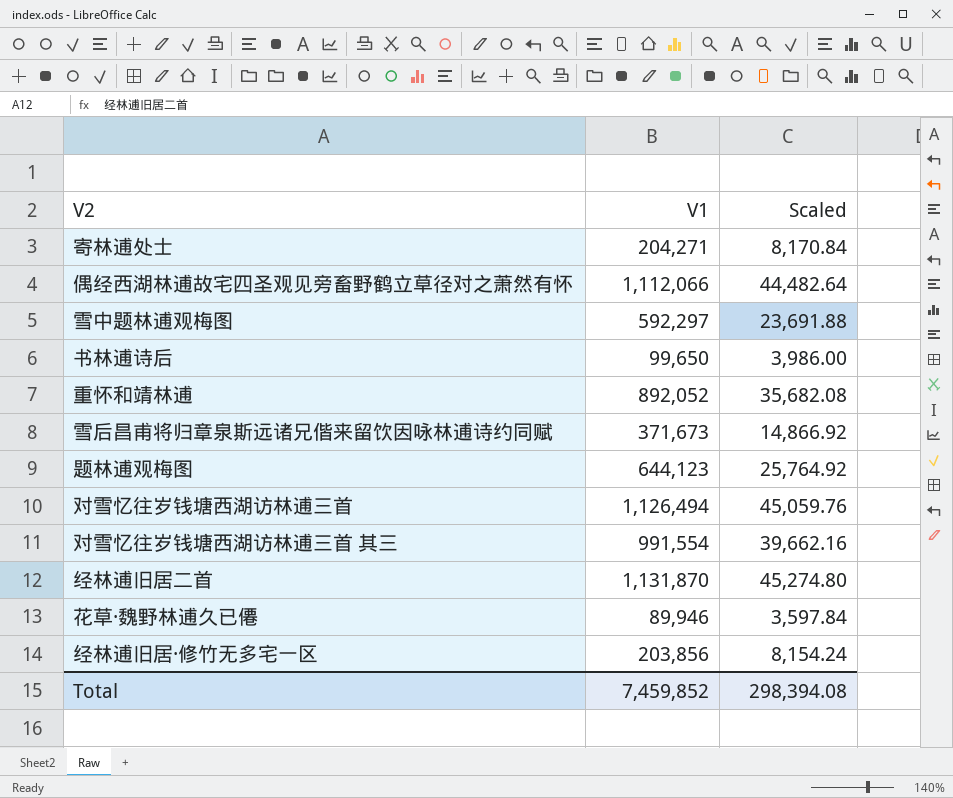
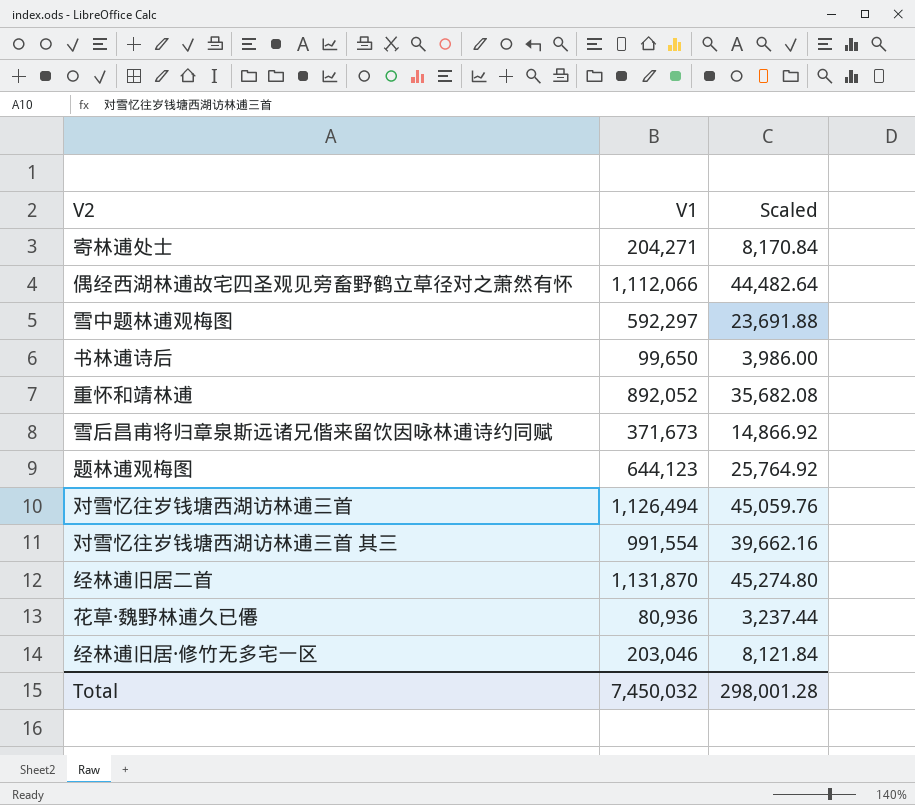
花草·魏野林逋久已僊 | V1: 89,946 -> 80,936
花草·魏野林逋久已僊 | Scaled: 3,597.84 -> 3,237.44
经林逋旧居·修竹无多宅一区 | V1: 203,856 -> 203,046
经林逋旧居·修竹无多宅一区 | Scaled: 8,154.24 -> 8,121.84
Total | V1: 7,459,852 -> 7,450,032
Total | Scaled: 298,394.08 -> 298,001.28

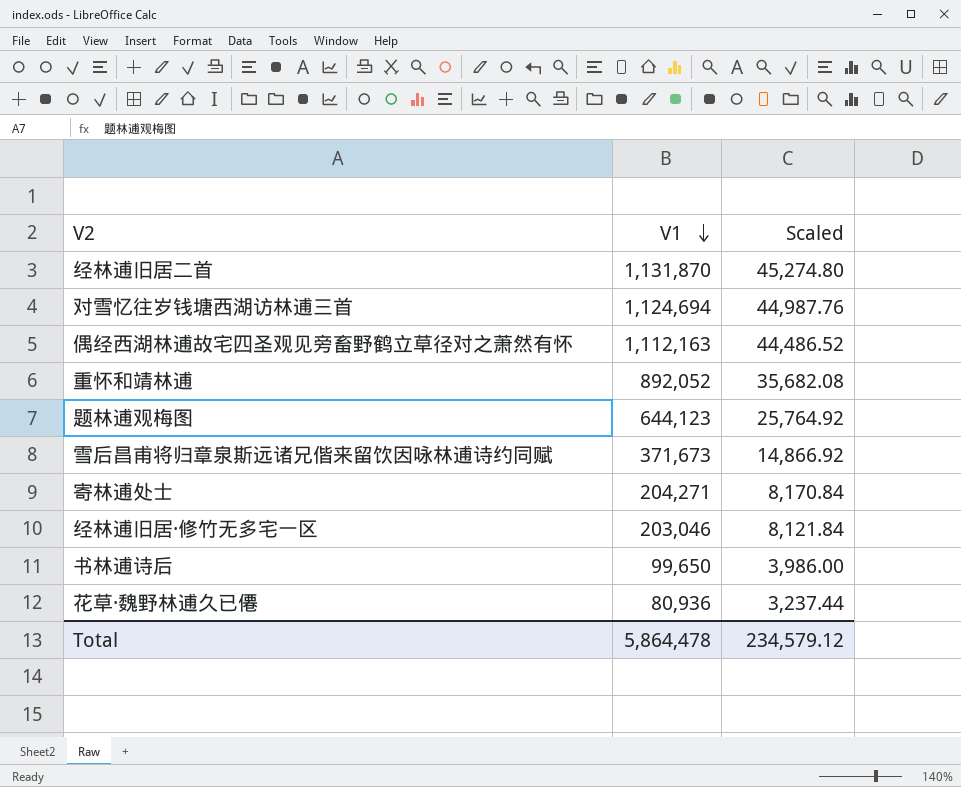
row order: none -> V1 descending
row 雪中题林逋观梅图: 592,297 | 23,691.88 -> none
row 对雪忆往岁钱塘西湖访林逋三首 其三: 991,554 | 39,662.16 -> none
对雪忆往岁钱塘西湖访林逋三首 | V1: 1,126,494 -> 1,124,694
对雪忆往岁钱塘西湖访林逋三首 | Scaled: 45,059.76 -> 44,987.76
偶经西湖林逋故宅四圣观见旁畜野鹤立草径对之萧然有怀 | V1: 1,112,066 -> 1,112,163
偶经西湖林逋故宅四圣观见旁畜野鹤立草径对之萧然有怀 | Scaled: 44,482.64 -> 44,486.52
Total | V1: 7,450,032 -> 5,864,478
Total | Scaled: 298,001.28 -> 234,579.12

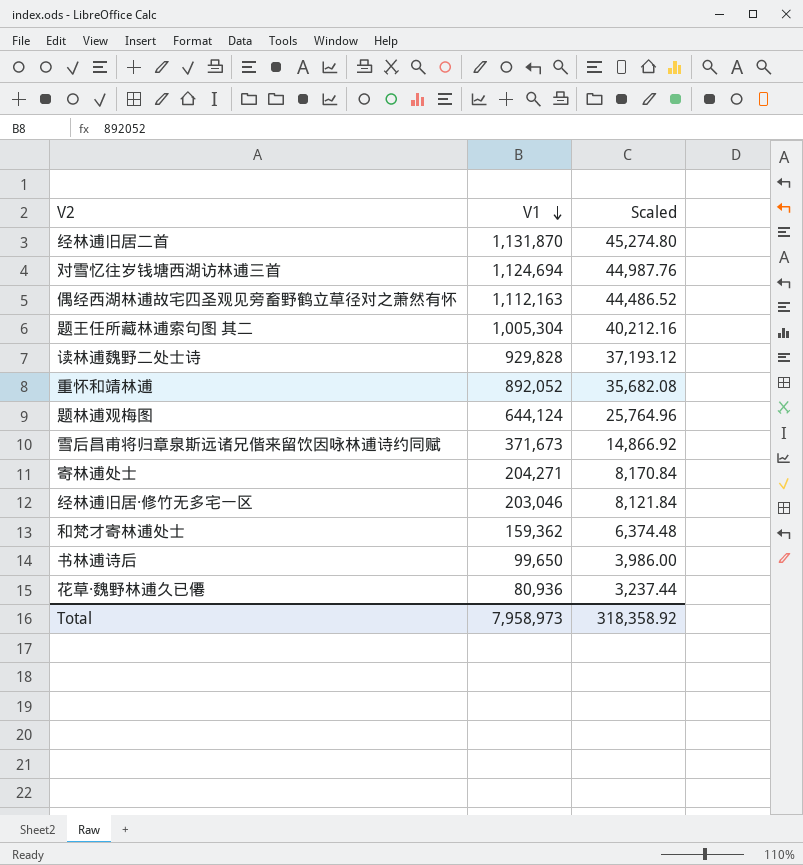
row 题王任所藏林逋索句图 其二: none -> 1,005,304 | 40,212.16
row 读林逋魏野二处士诗: none -> 929,828 | 37,193.12
题林逋观梅图 | V1: 644,123 -> 644,124
题林逋观梅图 | Scaled: 25,764.92 -> 25,764.96
row 和梵才寄林逋处士: none -> 159,362 | 6,374.48
Total | V1: 5,864,478 -> 7,958,973
Total | Scaled: 234,579.12 -> 318,358.92

